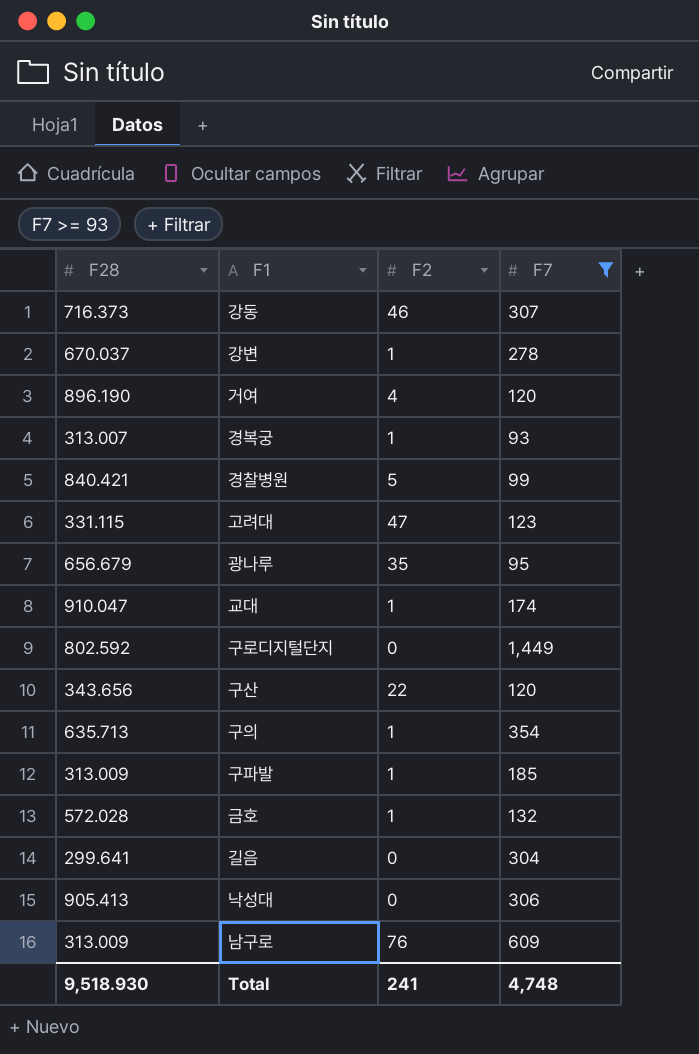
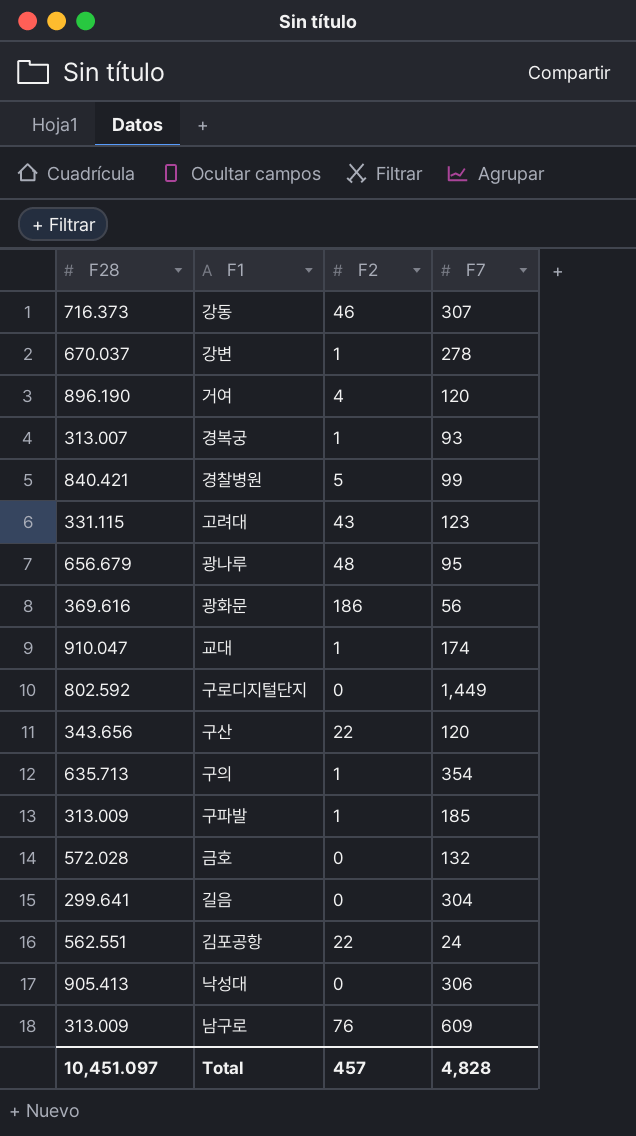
filter: F7 >= 93 -> none
고려대 | F2: 47 -> 43
광나루 | F2: 35 -> 48
금호 | F2: 1 -> 0
Total | F28: 9,518.930 -> 10,451.097
Total | F2: 241 -> 457
Total | F7: 4,748 -> 4,828

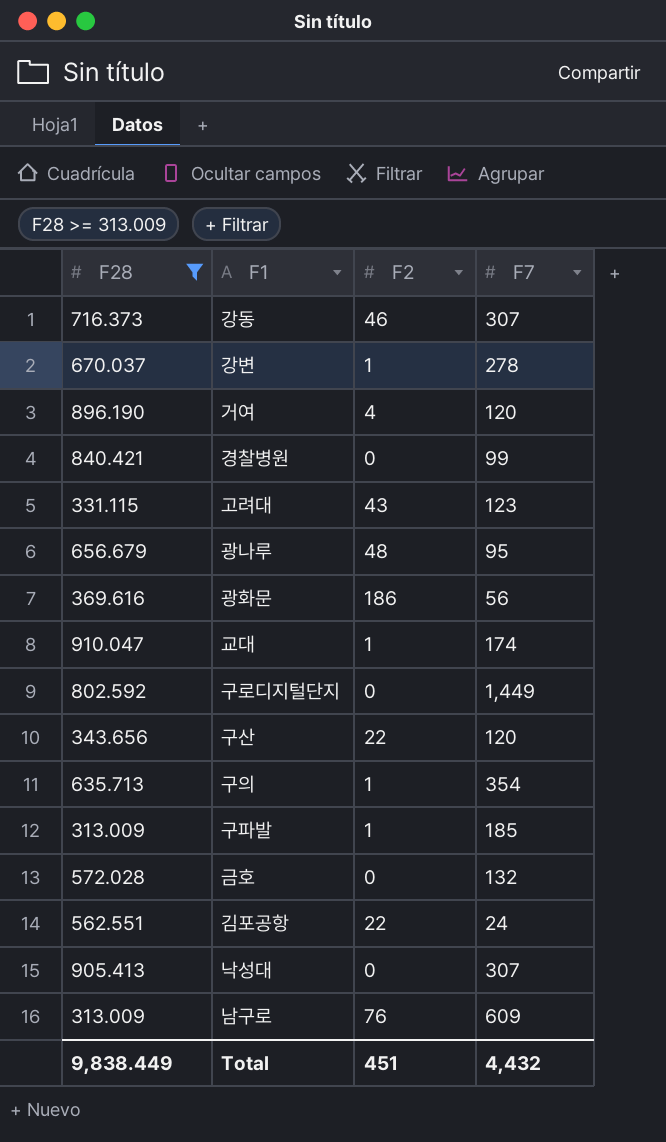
filter: none -> F28 >= 313.009
경찰병원 | F2: 5 -> 0
낙성대 | F7: 306 -> 307
Total | F28: 10,451.097 -> 9,838.449
Total | F2: 457 -> 451
Total | F7: 4,828 -> 4,432

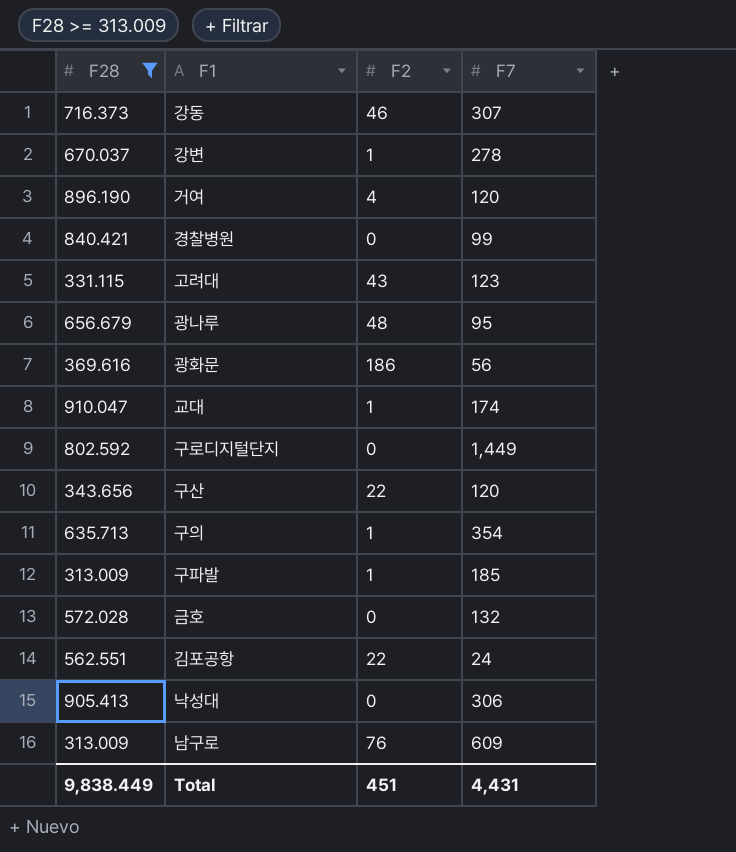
낙성대 | F7: 307 -> 306
Total | F7: 4,432 -> 4,431

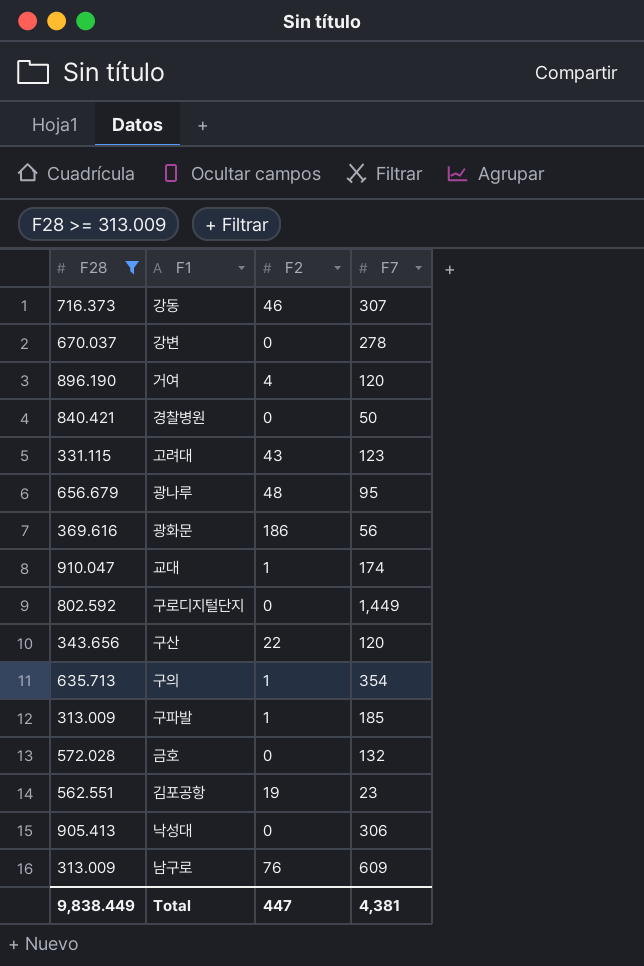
강변 | F2: 1 -> 0
경찰병원 | F7: 99 -> 50
김포공항 | F2: 22 -> 19
김포공항 | F7: 24 -> 23
Total | F2: 451 -> 447
Total | F7: 4,431 -> 4,381

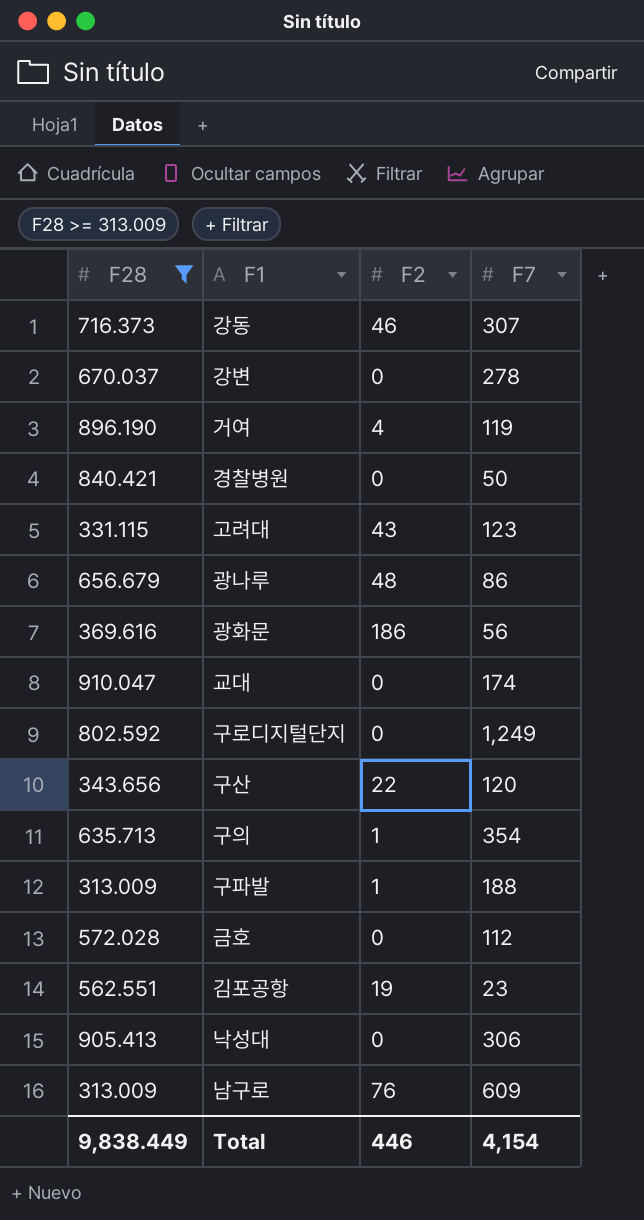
거여 | F7: 120 -> 119
광나루 | F7: 95 -> 86
교대 | F2: 1 -> 0
구로디지털단지 | F7: 1,449 -> 1,249
구파발 | F7: 185 -> 188
금호 | F7: 132 -> 112
Total | F2: 447 -> 446
Total | F7: 4,381 -> 4,154

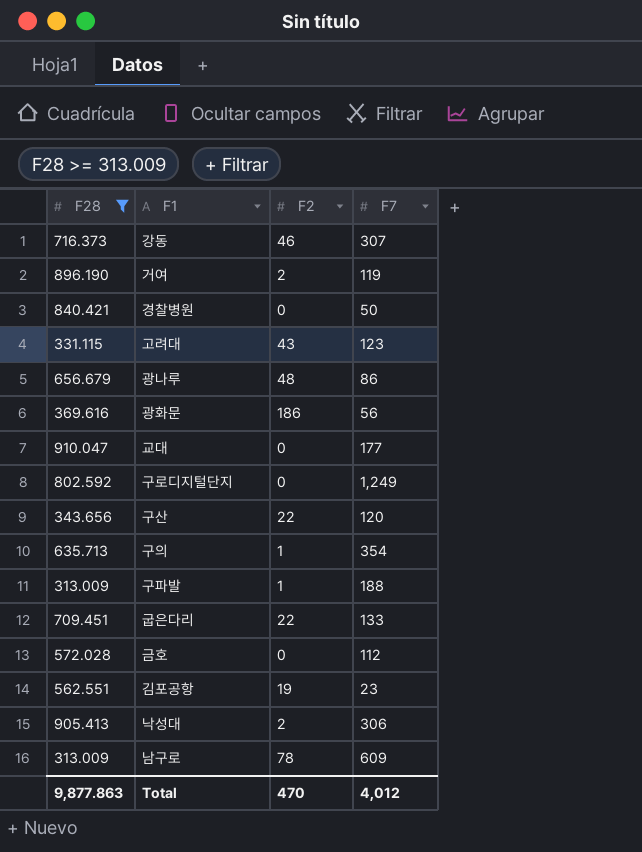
row 강변: 670.037 | 0 | 278 -> none
거여 | F2: 4 -> 2
교대 | F7: 174 -> 177
row 굽은다리: none -> 709.451 | 22 | 133
낙성대 | F2: 0 -> 2
남구로 | F2: 76 -> 78
Total | F28: 9,838.449 -> 9,877.863
Total | F2: 446 -> 470
Total | F7: 4,154 -> 4,012

